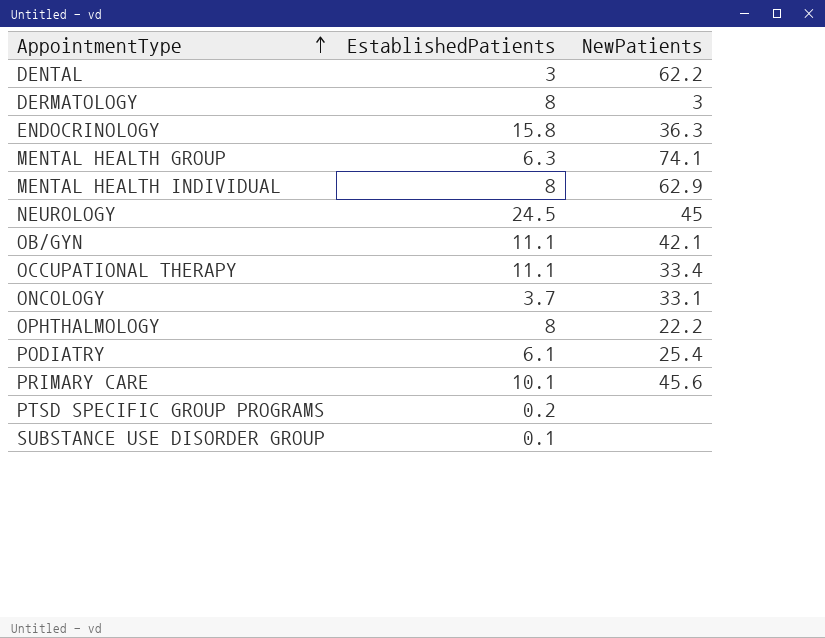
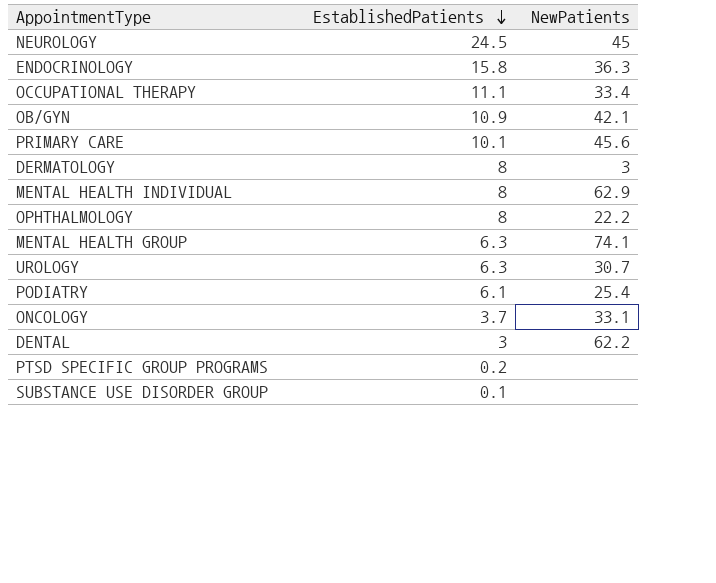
row order: AppointmentType ascending -> EstablishedPatients descending
OB/GYN | EstablishedPatients: 11.1 -> 10.9
row UROLOGY: none -> 6.3 | 30.7

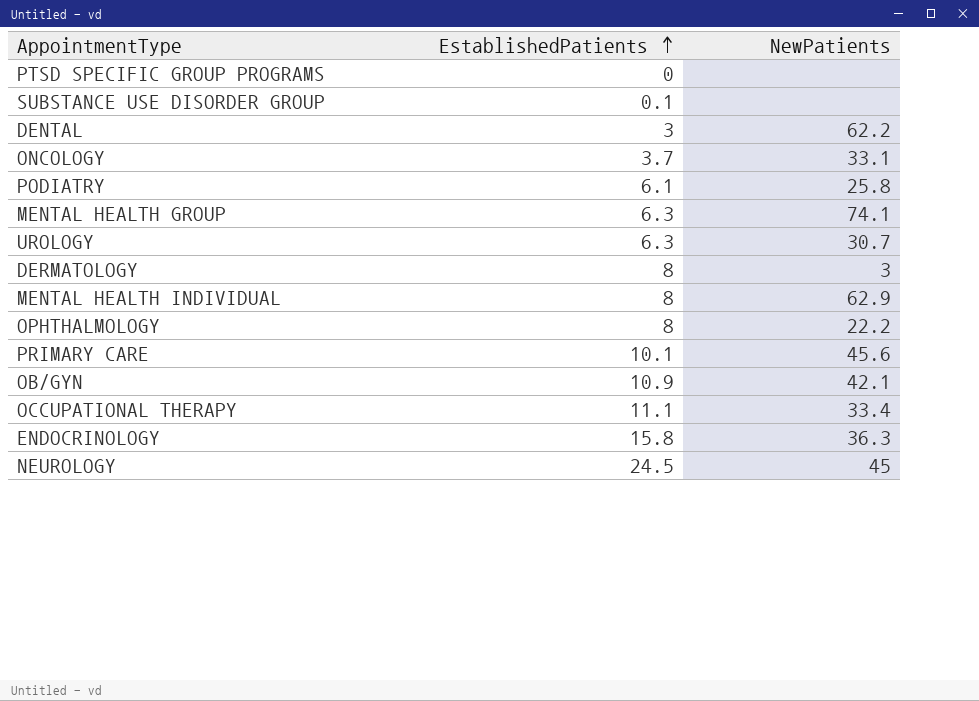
row order: EstablishedPatients descending -> EstablishedPatients ascending
PTSD SPECIFIC GROUP PROGRAMS | EstablishedPatients: 0.2 -> 0
PODIATRY | NewPatients: 25.4 -> 25.8

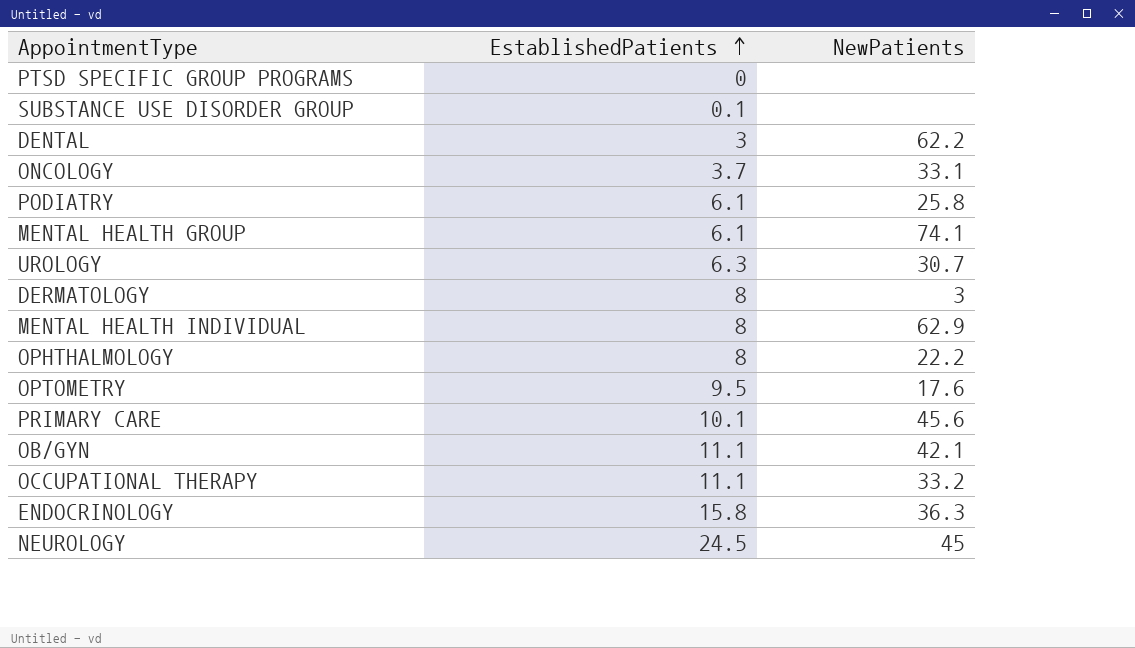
MENTAL HEALTH GROUP | EstablishedPatients: 6.3 -> 6.1
row OPTOMETRY: none -> 9.5 | 17.6
OB/GYN | EstablishedPatients: 10.9 -> 11.1
OCCUPATIONAL THERAPY | NewPatients: 33.4 -> 33.2

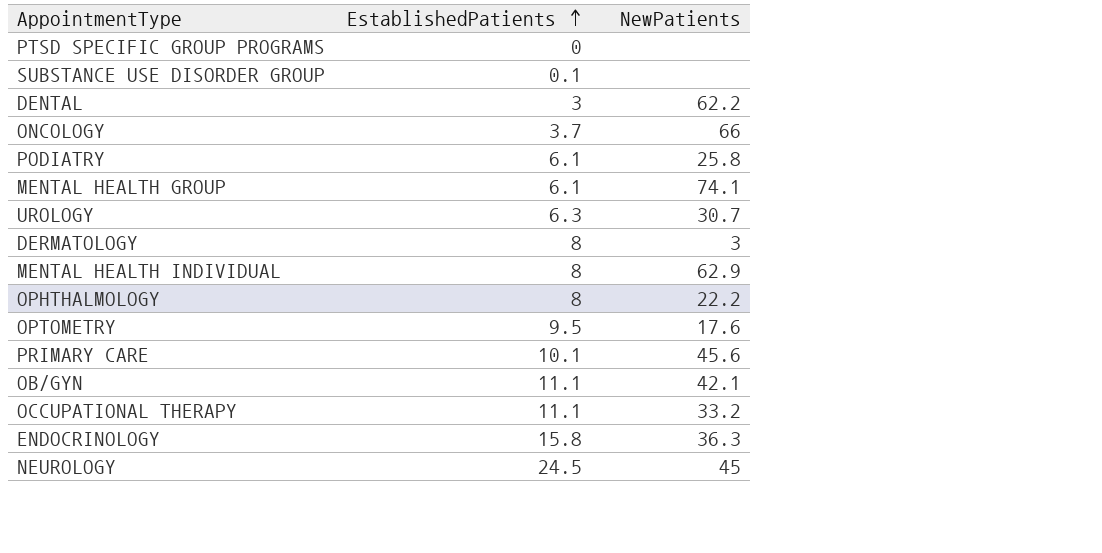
ONCOLOGY | NewPatients: 33.1 -> 66

